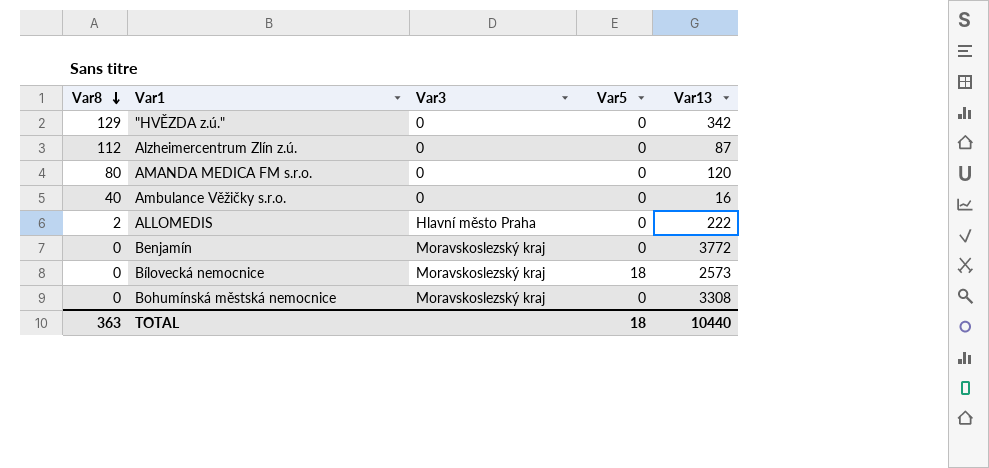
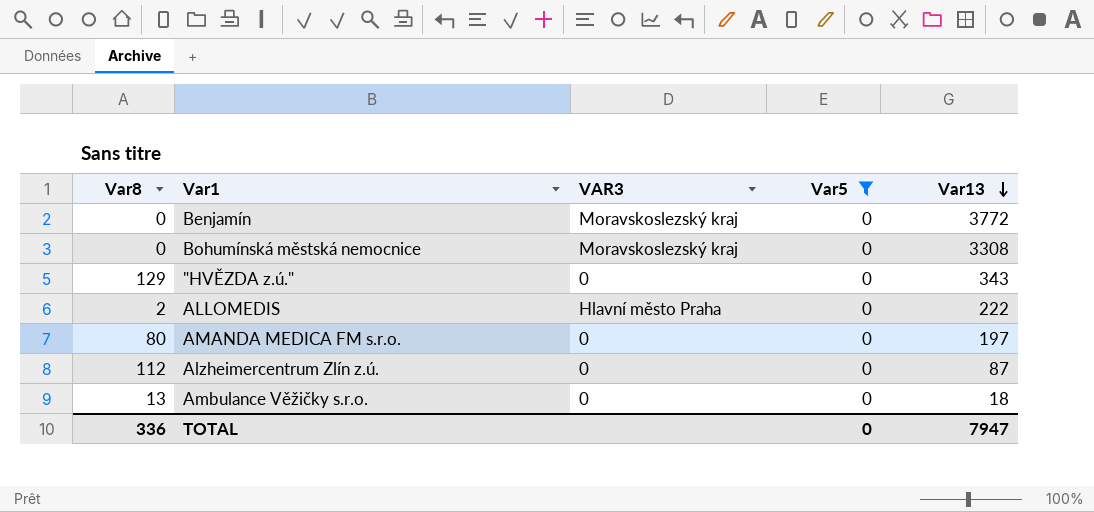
filter: none -> Var5 = 0
row order: Var8 descending -> Var13 descending
column name: Var3 -> VAR3
"HVĚZDA z.ú." | Var13: 342 -> 343
AMANDA MEDICA FM s.r.o. | Var13: 120 -> 197
Ambulance Věžičky s.r.o. | Var8: 40 -> 13
Ambulance Věžičky s.r.o. | Var13: 16 -> 18
TOTAL | Var8: 363 -> 336
TOTAL | Var5: 18 -> 0
TOTAL | Var13: 10440 -> 7947

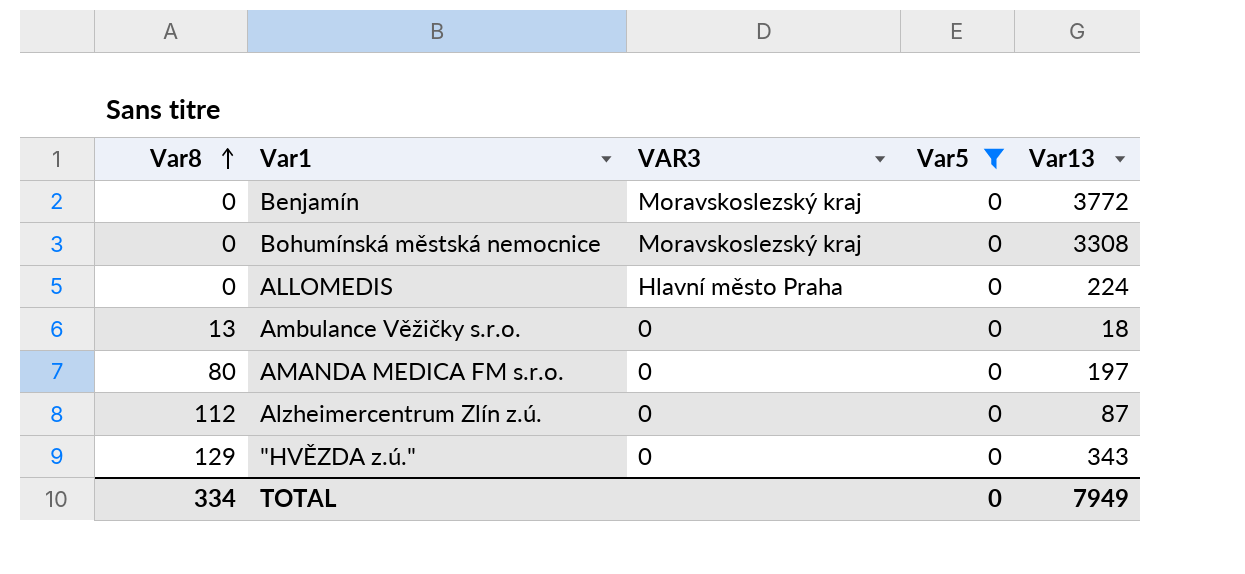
row order: Var13 descending -> Var8 ascending
ALLOMEDIS | Var8: 2 -> 0
ALLOMEDIS | Var13: 222 -> 224
TOTAL | Var8: 336 -> 334
TOTAL | Var13: 7947 -> 7949

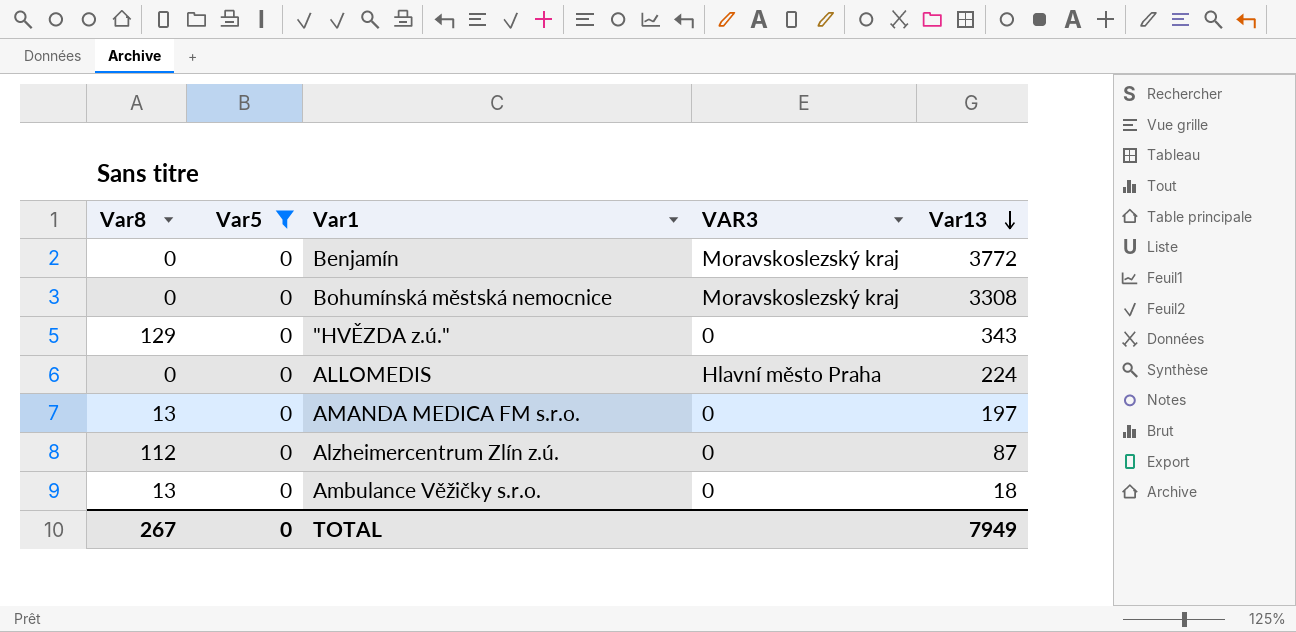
row order: Var8 ascending -> Var13 descending
column Var5 | position: 4 -> 2
AMANDA MEDICA FM s.r.o. | Var8: 80 -> 13
TOTAL | Var8: 334 -> 267

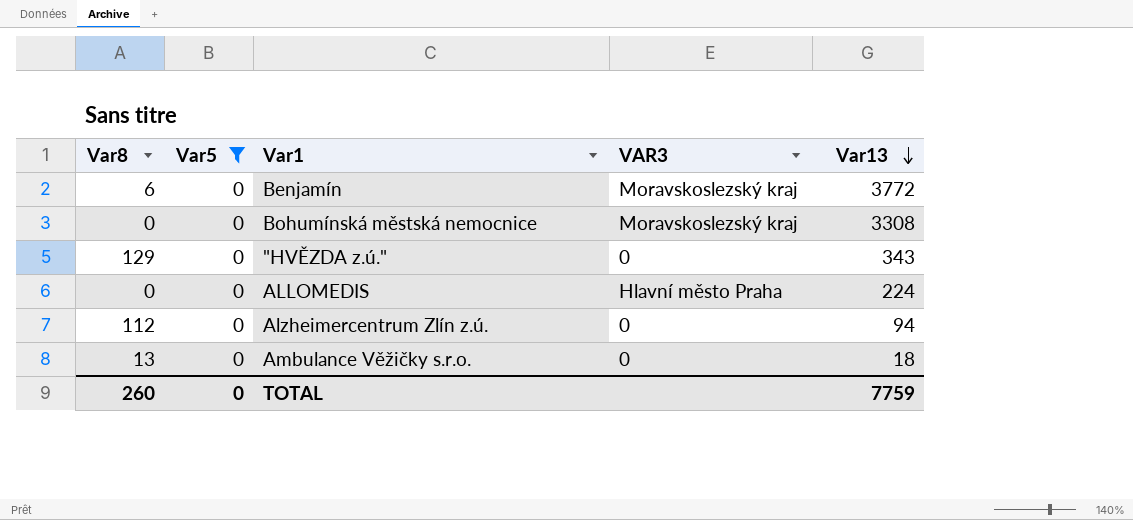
row AMANDA MEDICA FM s.r.o.: 13 | 0 | 0 | 197 -> none
Benjamín | Var8: 0 -> 6
Alzheimercentrum Zlín z.ú. | Var13: 87 -> 94
TOTAL | Var8: 267 -> 260
TOTAL | Var13: 7949 -> 7759

